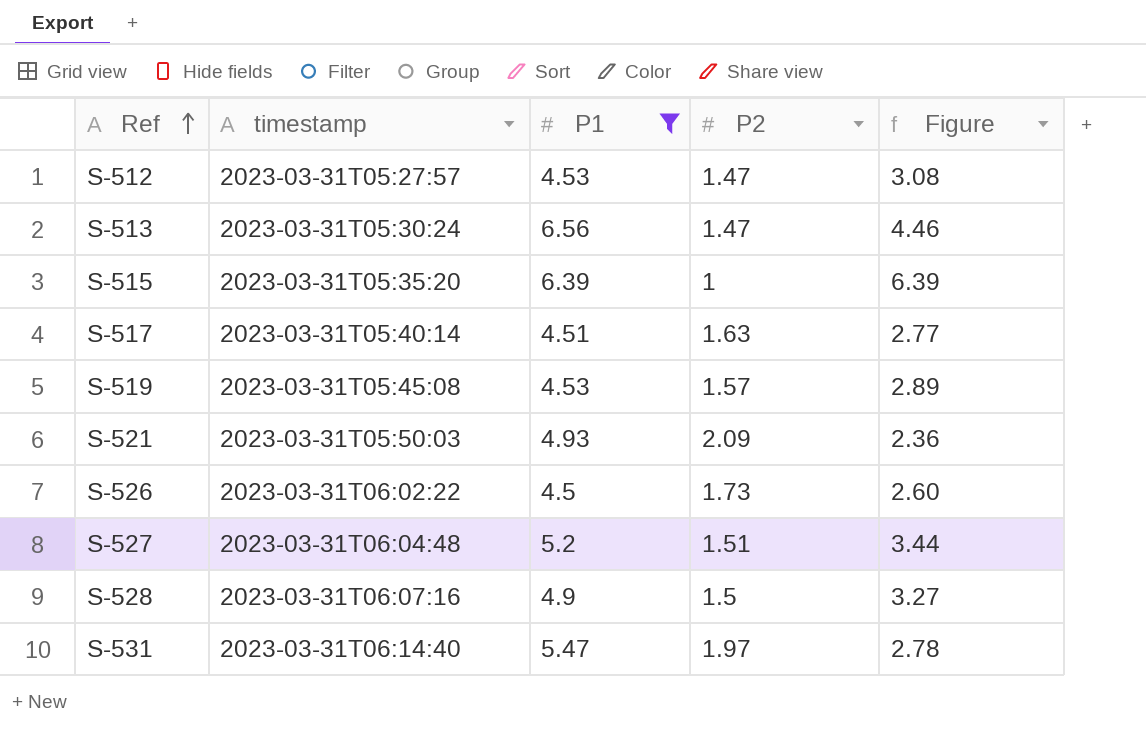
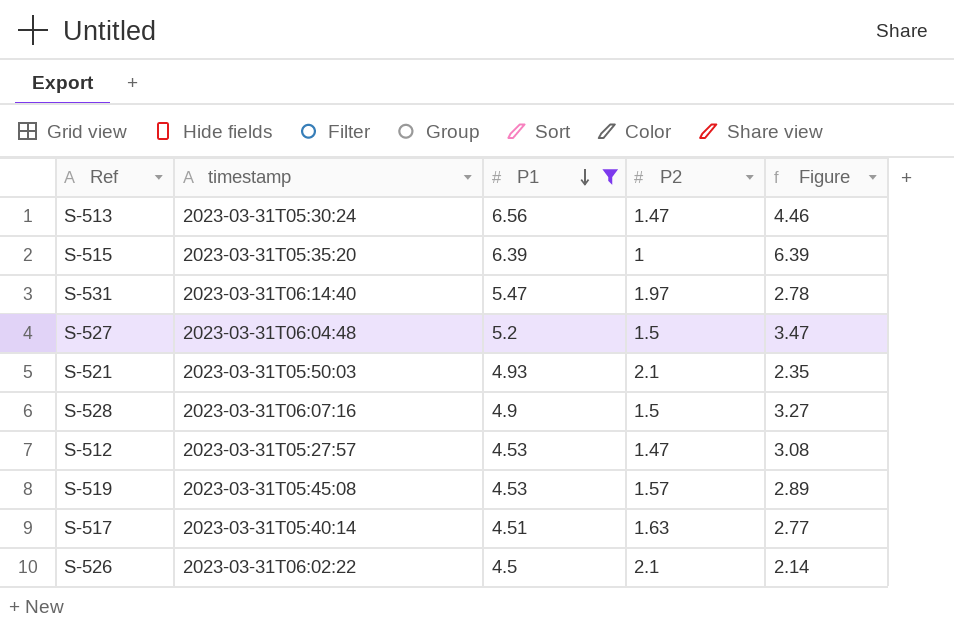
row order: Ref ascending -> P1 descending
S-527 | P2: 1.51 -> 1.5
S-527 | Figure: 3.44 -> 3.47
S-521 | P2: 2.09 -> 2.1
S-521 | Figure: 2.36 -> 2.35
S-526 | P2: 1.73 -> 2.1
S-526 | Figure: 2.60 -> 2.14

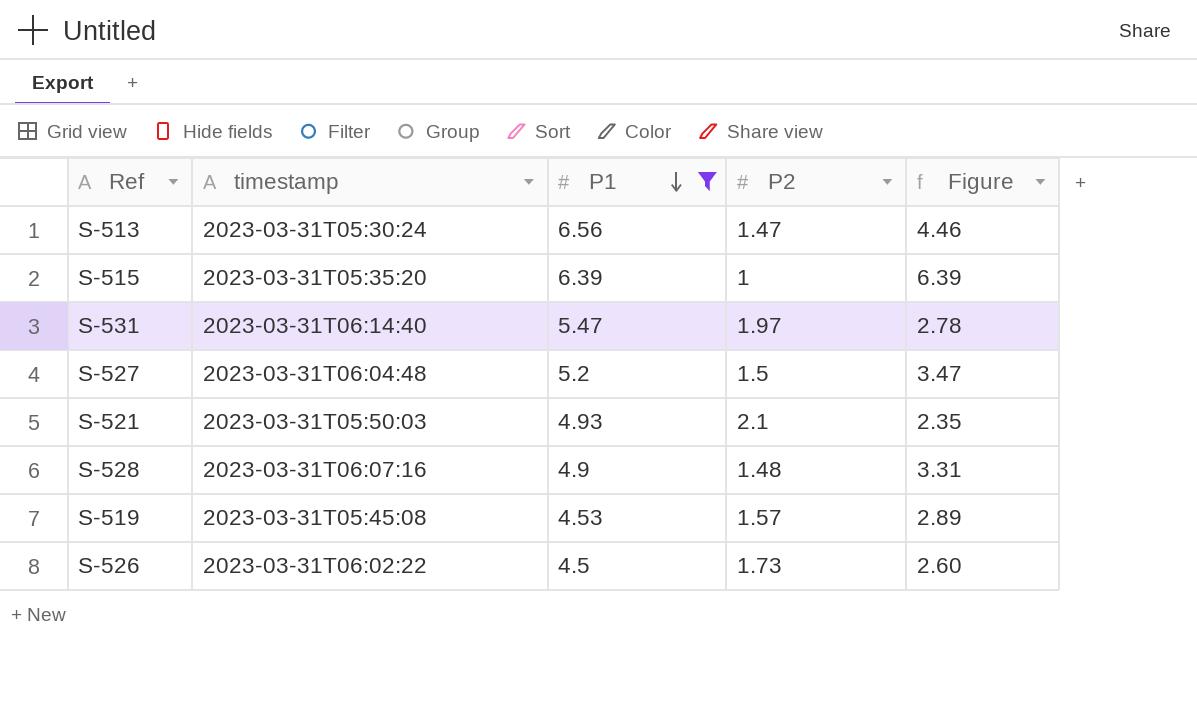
row S-512: 2023-03-31T05:27:57 | 4.53 | 1.47 | 3.08 -> none
row S-517: 2023-03-31T05:40:14 | 4.51 | 1.63 | 2.77 -> none
S-528 | P2: 1.5 -> 1.48
S-528 | Figure: 3.27 -> 3.31
S-526 | P2: 2.1 -> 1.73
S-526 | Figure: 2.14 -> 2.60

